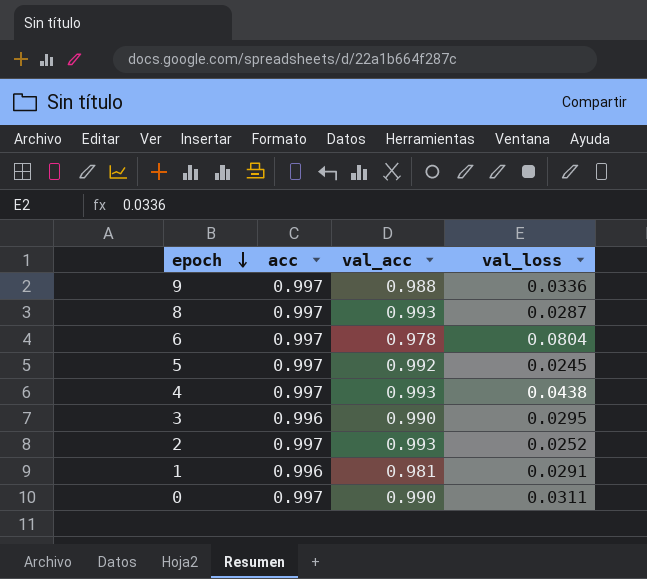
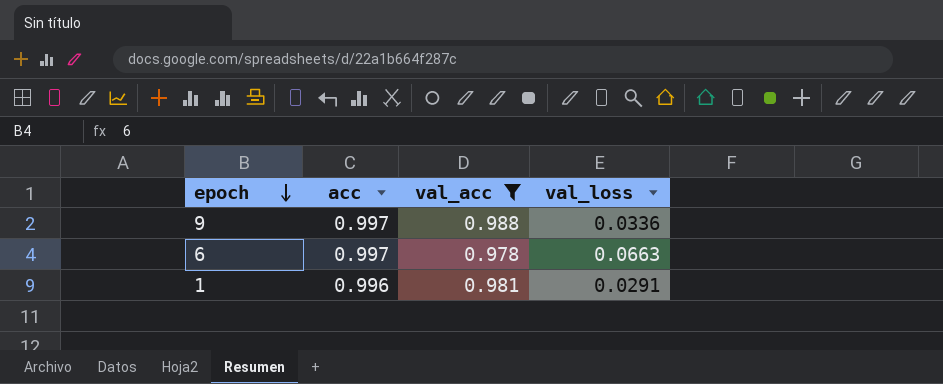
filter: none -> val_acc <= 0.988
6 | val_loss: 0.0804 -> 0.0663

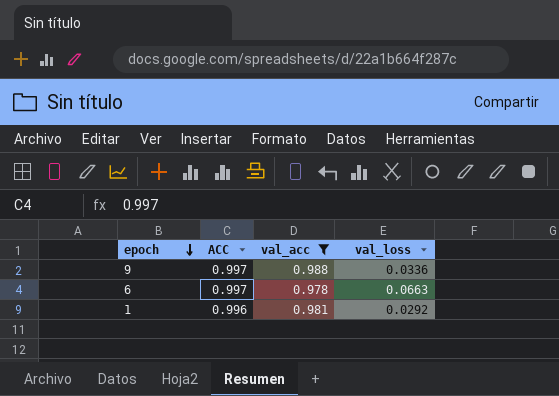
column name: acc -> ACC
1 | val_loss: 0.0291 -> 0.0292

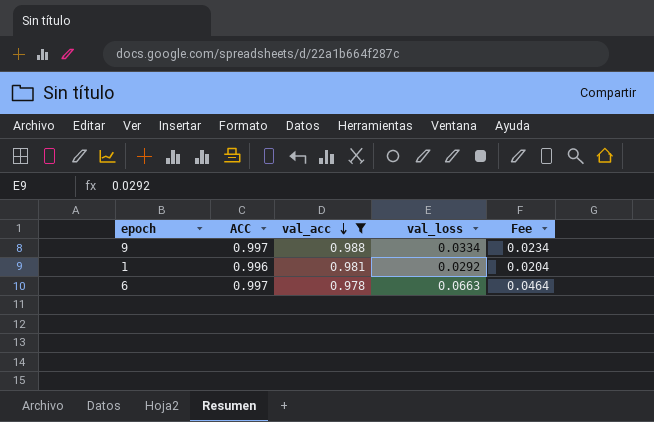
row order: epoch descending -> val_acc descending
column Fee | formula: none -> [val_loss] * 0.7
9 | val_loss: 0.0336 -> 0.0334

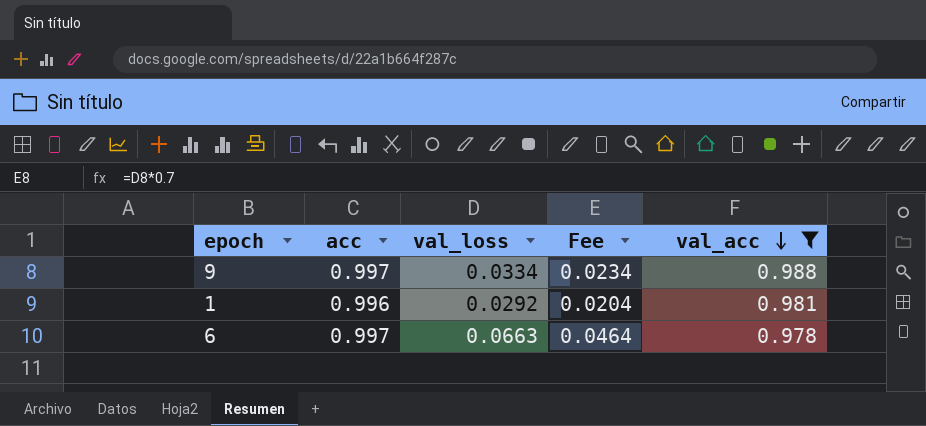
column name: ACC -> acc
column val_acc | position: 3 -> 5

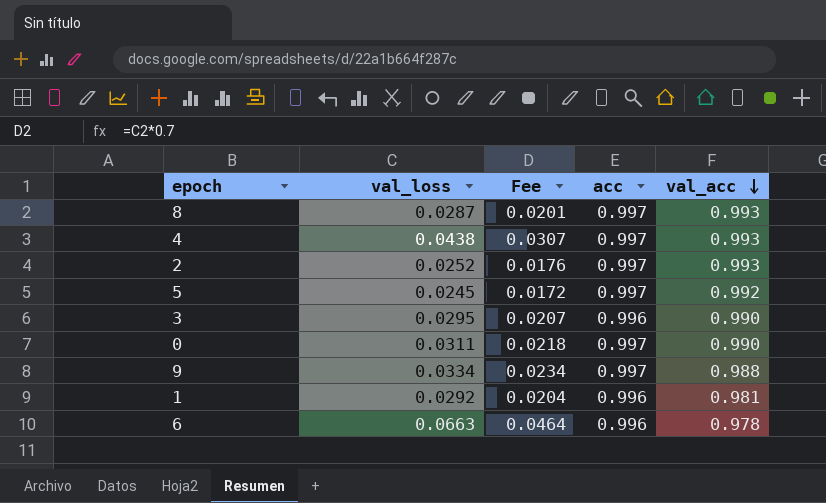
filter: val_acc <= 0.988 -> none
column acc | position: 2 -> 4
6 | acc: 0.997 -> 0.996

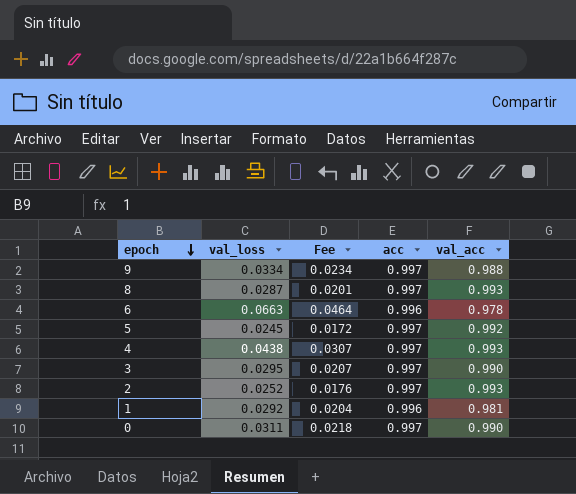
row order: val_acc descending -> epoch descending
3 | acc: 0.996 -> 0.997

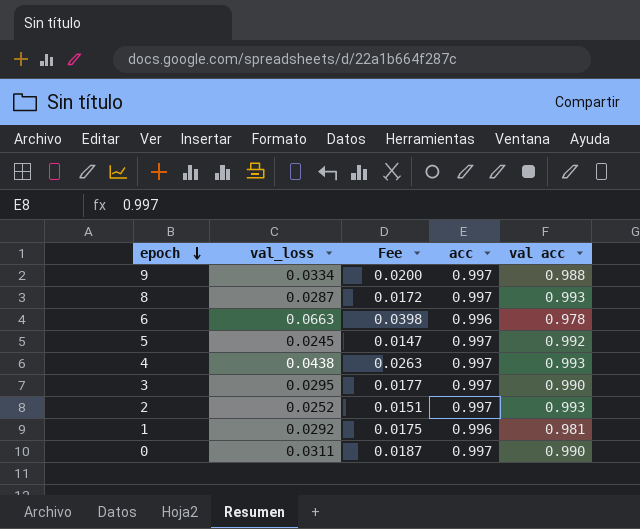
column Fee | formula: [val_loss] * 0.7 -> [val_loss] * 0.6
column name: val_acc -> val acc

